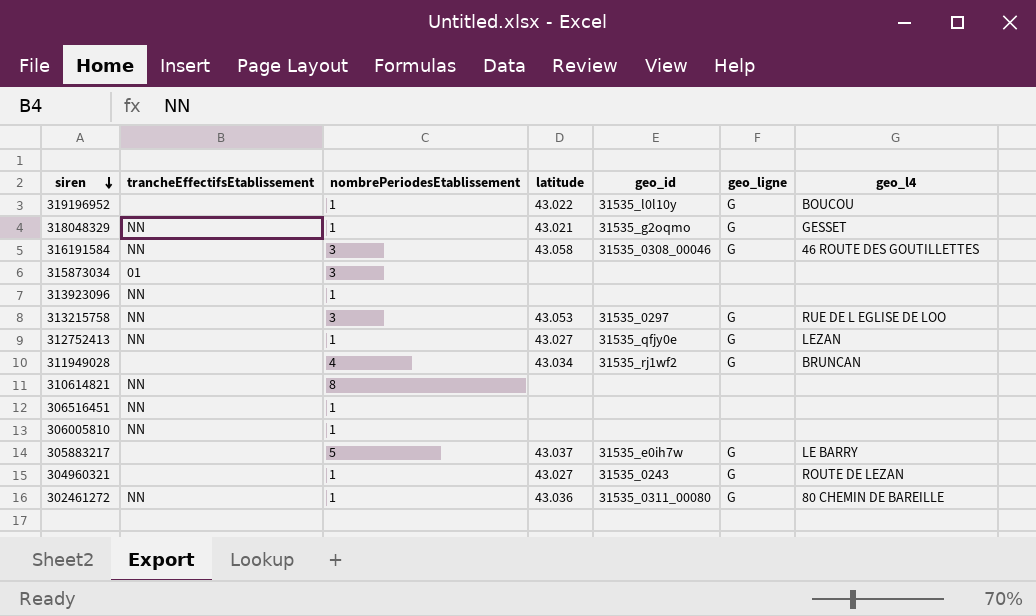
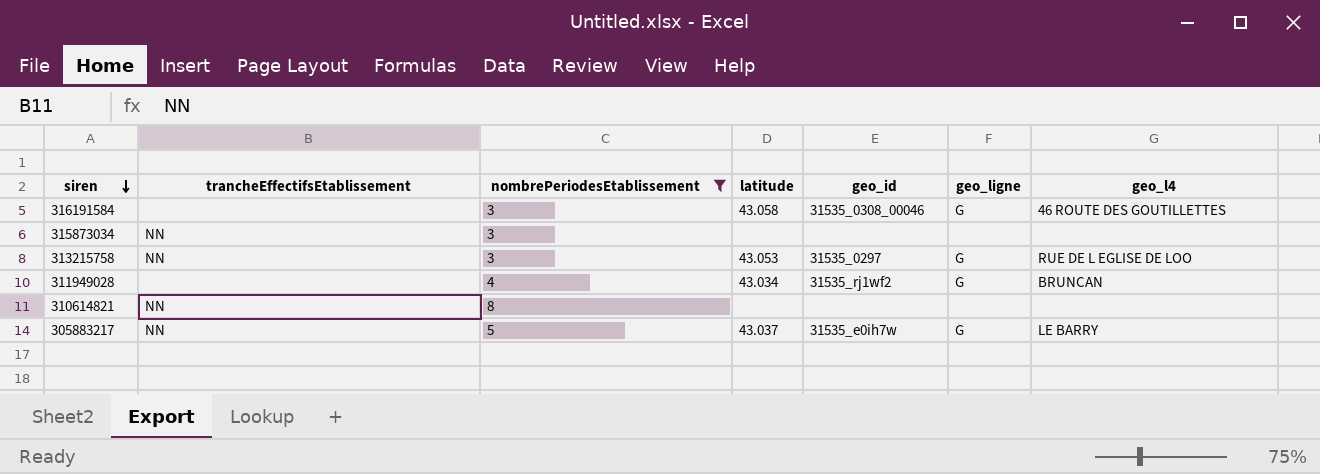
filter: none -> nombrePeriodesEtablissement != 1
316191584 | trancheEffectifsEtablissement: NN -> none
315873034 | trancheEffectifsEtablissement: 01 -> NN
305883217 | trancheEffectifsEtablissement: none -> NN

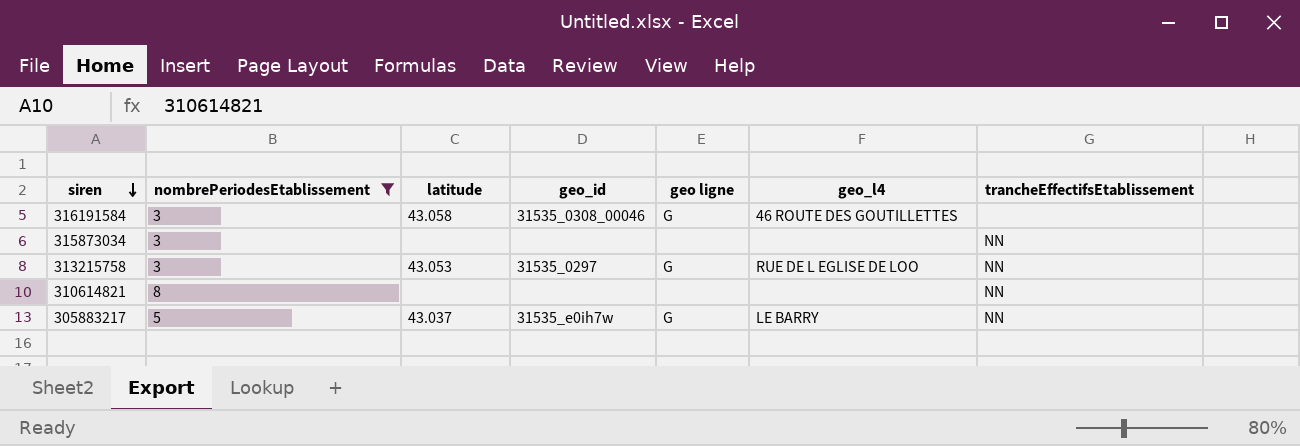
column name: geo_ligne -> geo ligne
column trancheEffectifsEtablissement | position: 2 -> 7
row 311949028: none | 4 | 43.034 | 31535_rj1wf2 | G | BRUNCAN -> none

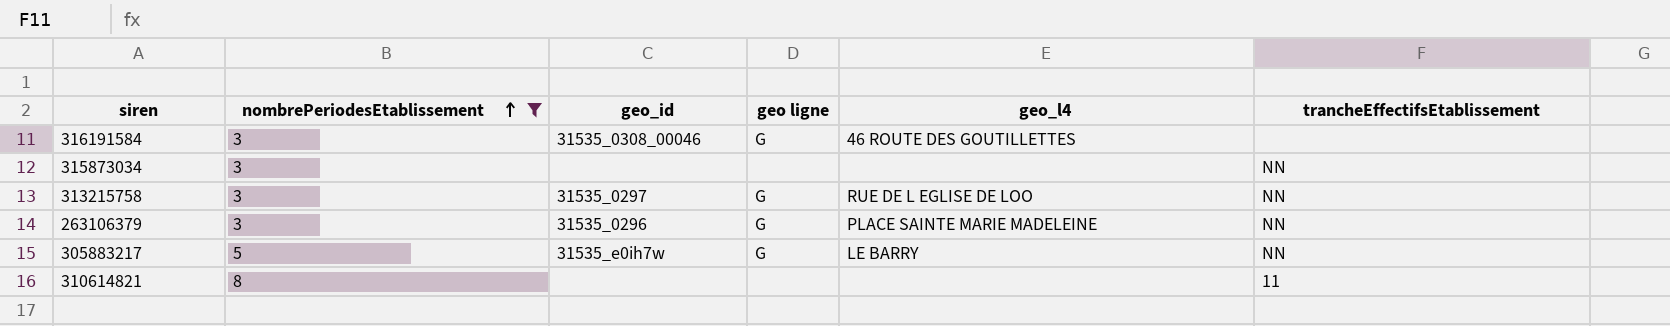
row order: siren descending -> nombrePeriodesEtablissement ascending
column latitude | position: 3 -> none
row 263106379: none -> 3 | 31535_0296 | G | PLACE SAINTE MARIE MADELEINE | NN
310614821 | trancheEffectifsEtablissement: NN -> 11

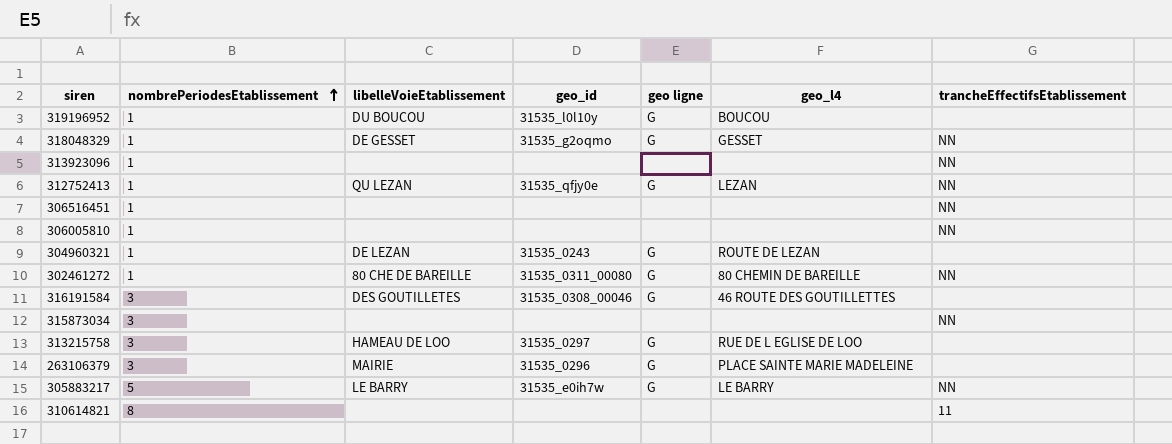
filter: nombrePeriodesEtablissement != 1 -> none
column libelleVoieEtablissement | position: none -> 3
313215758 | trancheEffectifsEtablissement: NN -> none
263106379 | trancheEffectifsEtablissement: NN -> none

